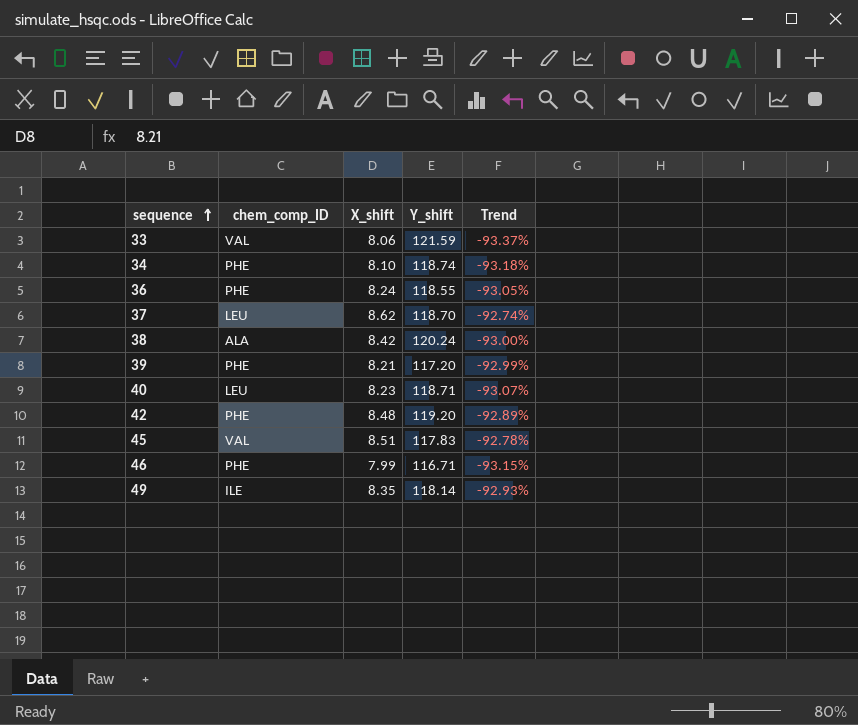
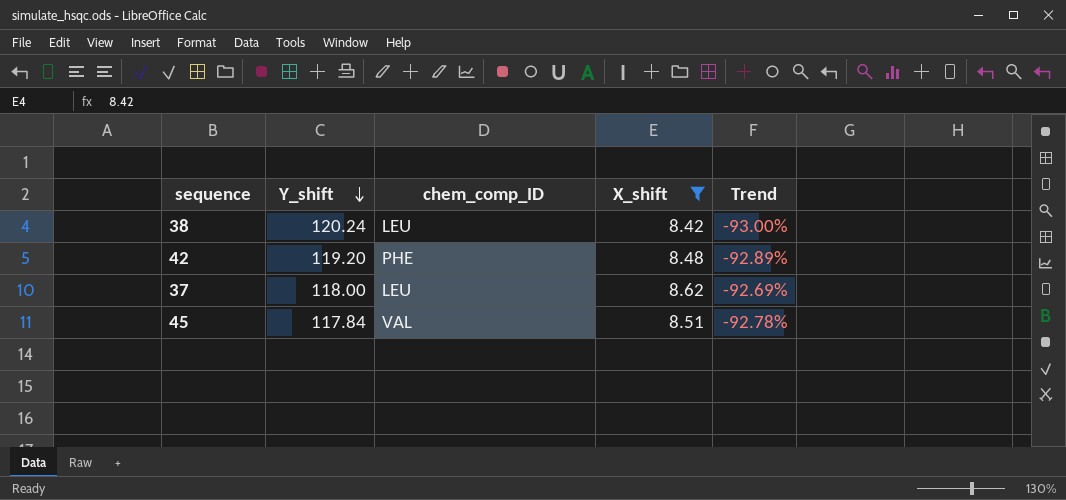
filter: none -> X_shift >= 8.42
row order: sequence ascending -> Y_shift descending
column Y_shift | position: 4 -> 2
38 | chem_comp_ID: ALA -> LEU
37 | Y_shift: 118.70 -> 118.00
37 | Trend: -92.74% -> -92.69%
45 | Y_shift: 117.83 -> 117.84

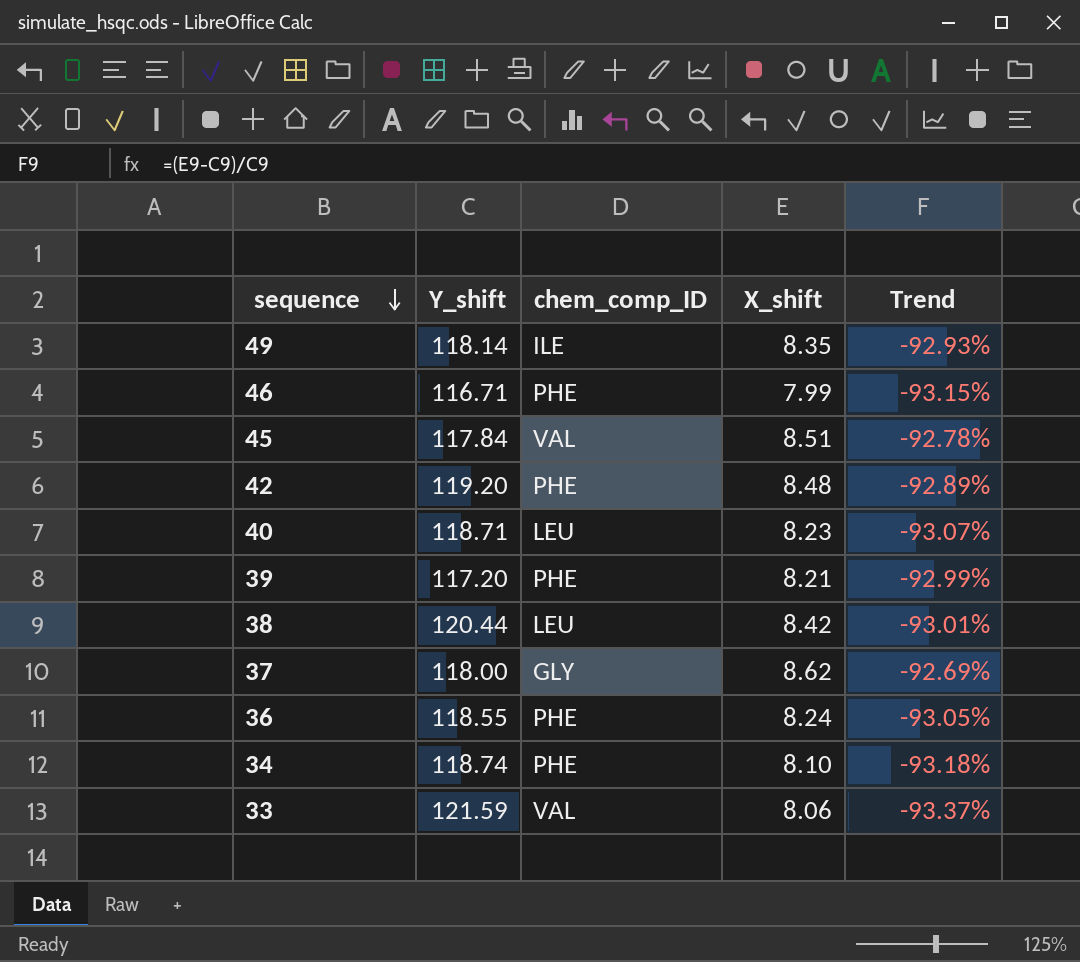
filter: X_shift >= 8.42 -> none
row order: Y_shift descending -> sequence descending
38 | Y_shift: 120.24 -> 120.44
38 | Trend: -93.00% -> -93.01%
37 | chem_comp_ID: LEU -> GLY

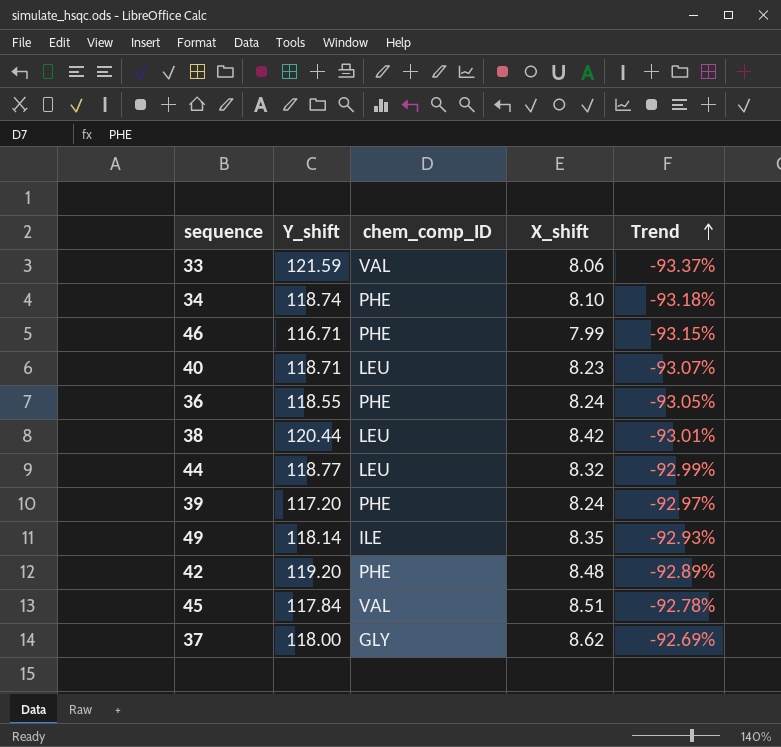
row order: sequence descending -> Trend ascending
row 44: none -> 118.77 | LEU | 8.32 | -92.99%
39 | X_shift: 8.21 -> 8.24
39 | Trend: -92.99% -> -92.97%

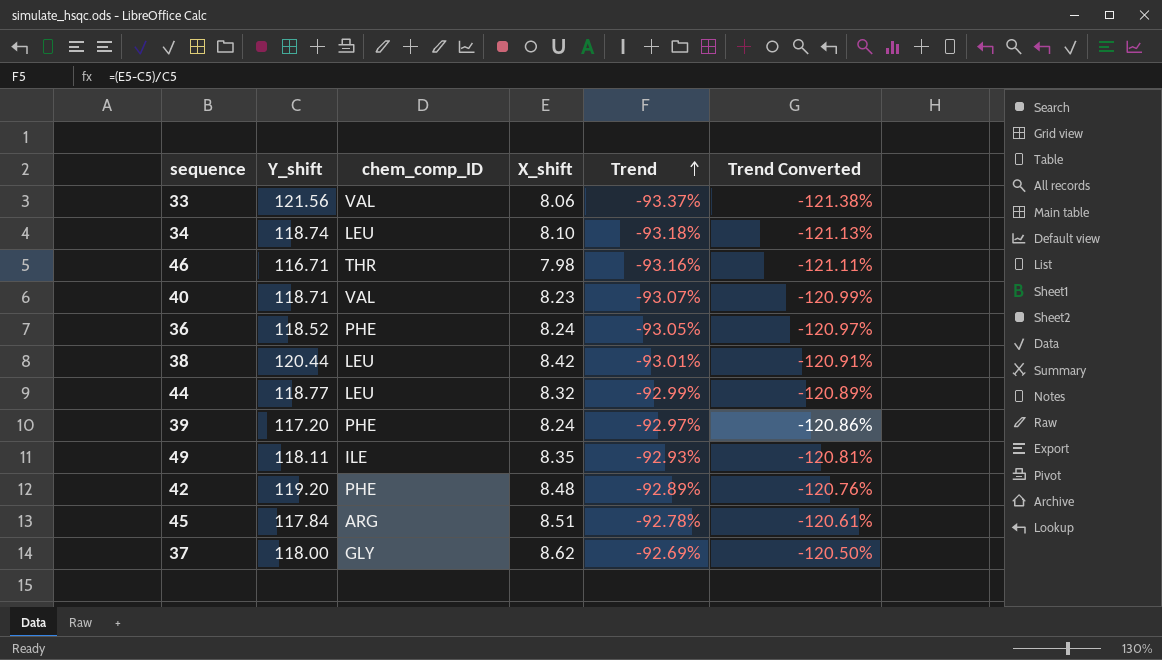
column Trend Converted | formula: none -> [Trend] * 1.3
33 | Y_shift: 121.59 -> 121.56
34 | chem_comp_ID: PHE -> LEU
46 | chem_comp_ID: PHE -> THR
46 | X_shift: 7.99 -> 7.98
46 | Trend: -93.15% -> -93.16%
40 | chem_comp_ID: LEU -> VAL
36 | Y_shift: 118.55 -> 118.52
49 | Y_shift: 118.14 -> 118.11
45 | chem_comp_ID: VAL -> ARG

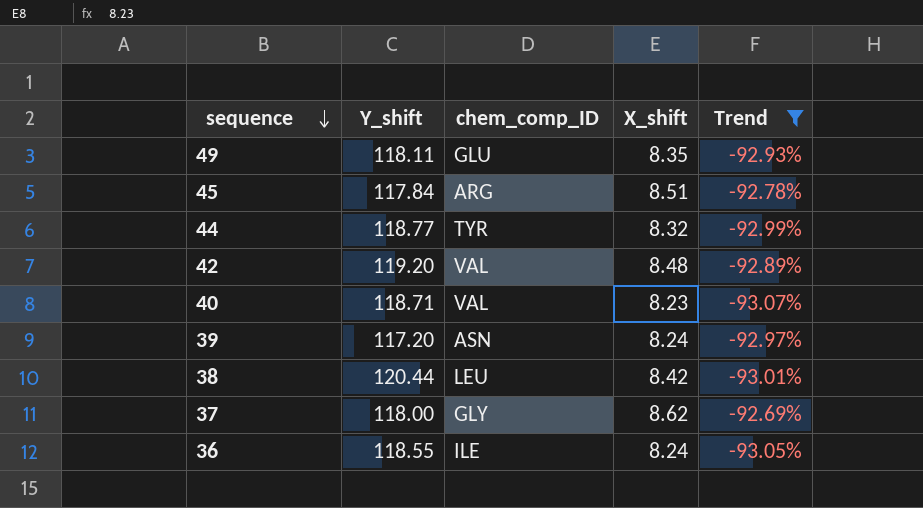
filter: none -> Trend >= -93.07%
row order: Trend ascending -> sequence descending
column Trend Converted | formula: [Trend] * 1.3 -> none
49 | chem_comp_ID: ILE -> GLU
44 | chem_comp_ID: LEU -> TYR
42 | chem_comp_ID: PHE -> VAL
39 | chem_comp_ID: PHE -> ASN
36 | Y_shift: 118.52 -> 118.55
36 | chem_comp_ID: PHE -> ILE

